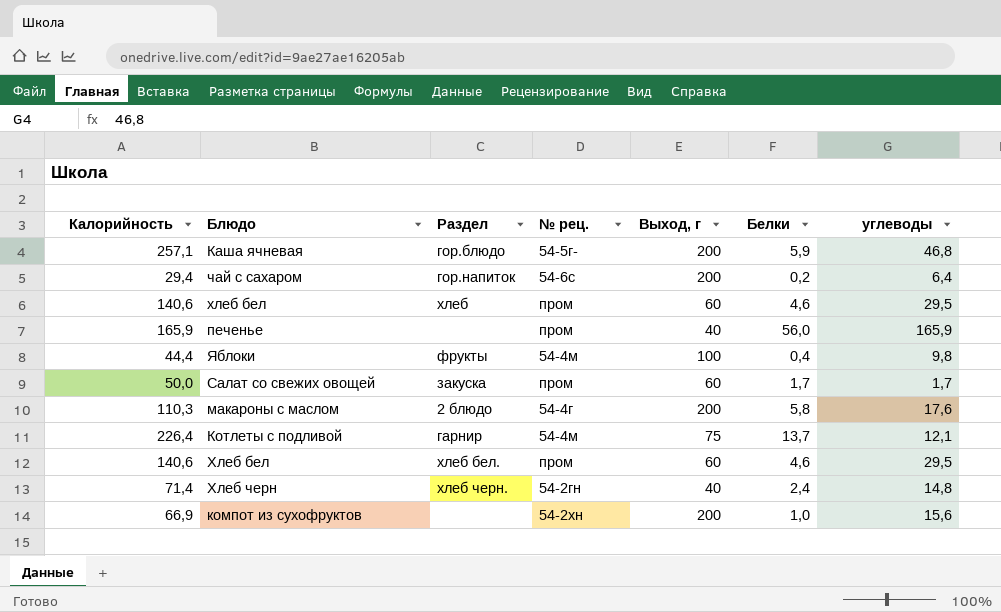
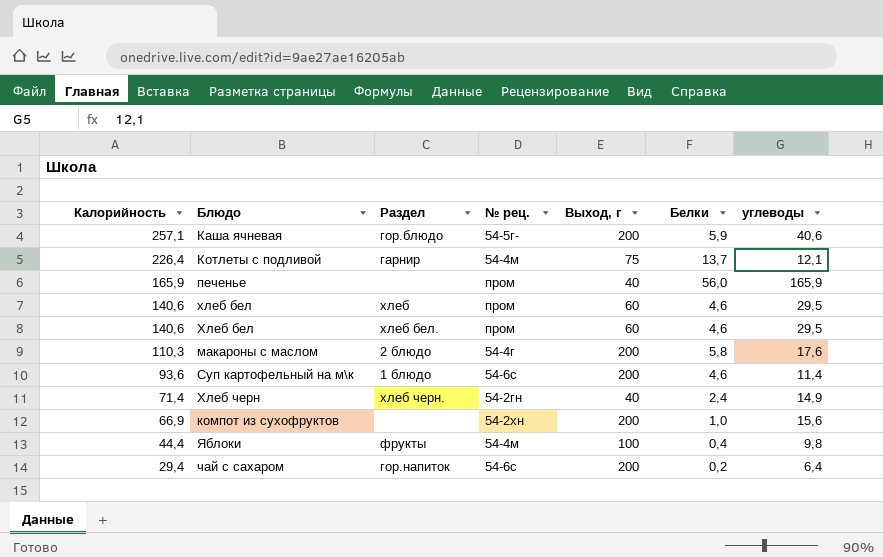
row order: none -> Калорийность descending
row Салат со свежих овощей: 50,0 | закуска | пром | 60 | 1,7 | 1,7 -> none
Каша ячневая | углеводы: 46,8 -> 40,6
row Суп картофельный на м\к: none -> 93,6 | 1 блюдо | 54-6с | 200 | 4,6 | 11,4
Хлеб черн | углеводы: 14,8 -> 14,9

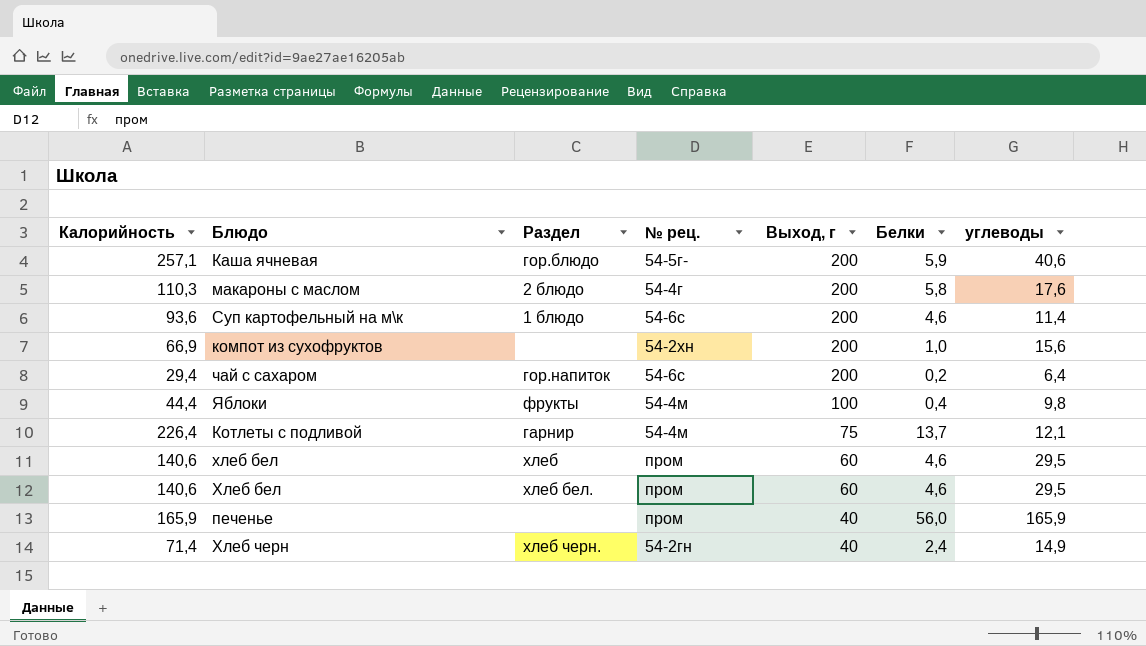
row order: Калорийность descending -> Выход, г descending

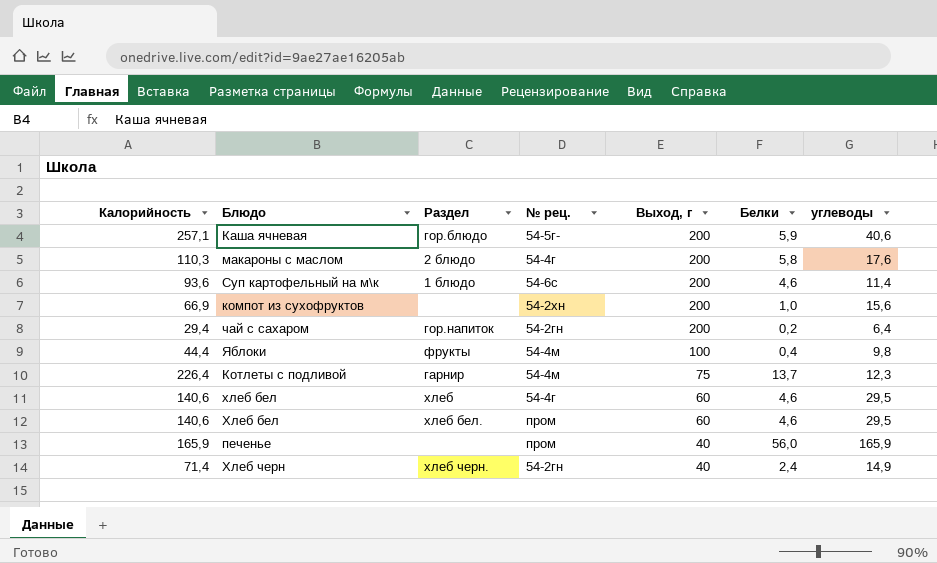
чай с сахаром | № рец.: 54-6с -> 54-2гн
Котлеты с подливой | углеводы: 12,1 -> 12,3
хлеб бел | № рец.: пром -> 54-4г

